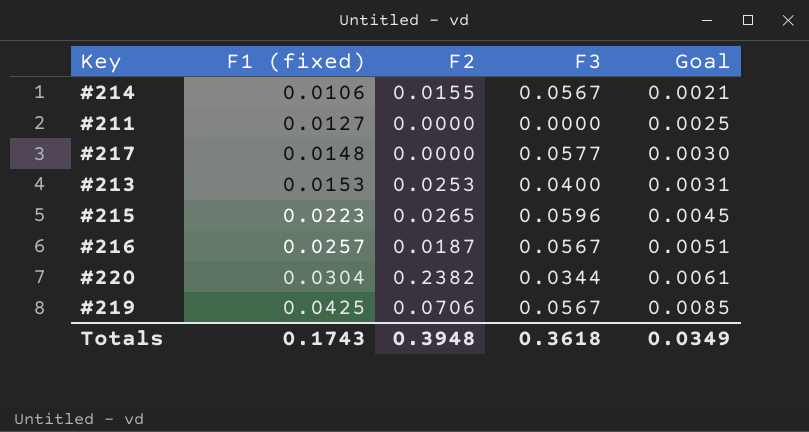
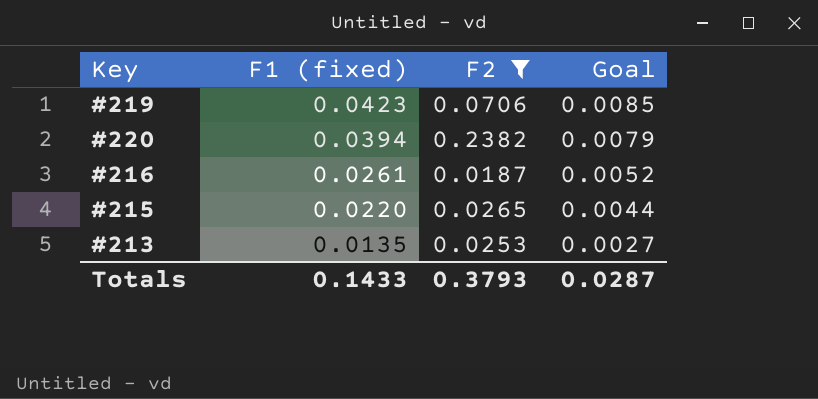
filter: none -> F2 >= 0.0187
row order: F1 (fixed) ascending -> F1 (fixed) descending
column F3 | position: 4 -> none
#219 | F1 (fixed): 0.0425 -> 0.0423
#220 | F1 (fixed): 0.0304 -> 0.0394
#220 | Goal: 0.0061 -> 0.0079
#216 | F1 (fixed): 0.0257 -> 0.0261
#216 | Goal: 0.0051 -> 0.0052
#215 | F1 (fixed): 0.0223 -> 0.0220
#215 | Goal: 0.0045 -> 0.0044
#213 | F1 (fixed): 0.0153 -> 0.0135
#213 | Goal: 0.0031 -> 0.0027
Totals | F1 (fixed): 0.1743 -> 0.1433
Totals | F2: 0.3948 -> 0.3793
Totals | Goal: 0.0349 -> 0.0287

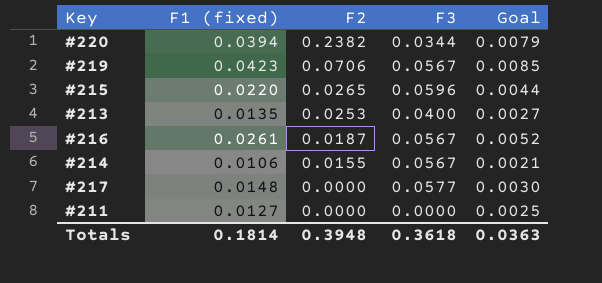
filter: F2 >= 0.0187 -> none
row order: F1 (fixed) descending -> F2 descending
column F3 | position: none -> 4
Totals | F1 (fixed): 0.1433 -> 0.1814
Totals | F2: 0.3793 -> 0.3948
Totals | Goal: 0.0287 -> 0.0363

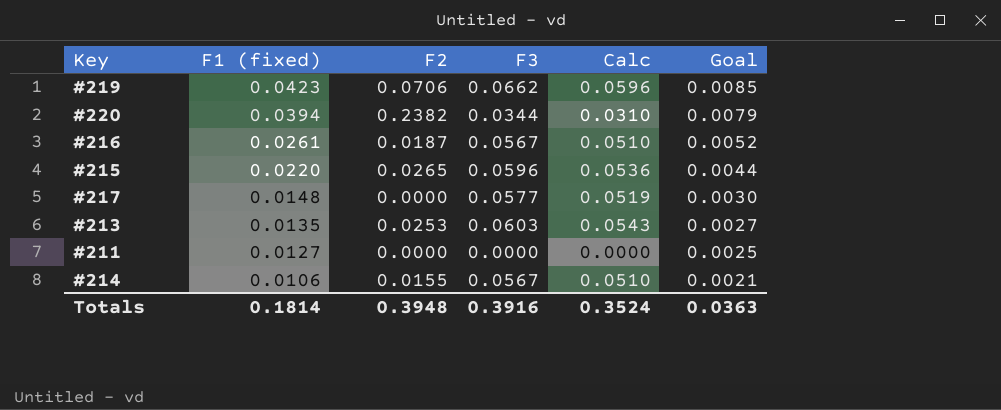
row order: F2 descending -> F1 (fixed) descending
column Calc | formula: none -> [F3] * 0.9
#219 | F3: 0.0567 -> 0.0662
#213 | F3: 0.0400 -> 0.0603
Totals | F3: 0.3618 -> 0.3916

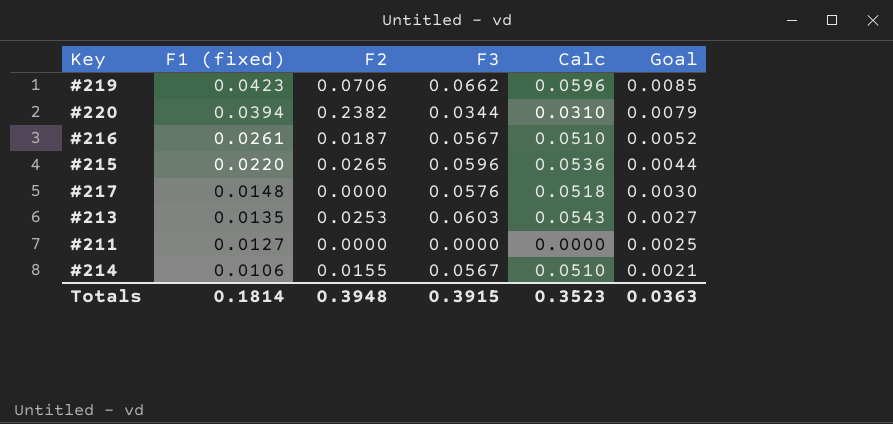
#217 | F3: 0.0577 -> 0.0576
#217 | Calc: 0.0519 -> 0.0518
Totals | F3: 0.3916 -> 0.3915
Totals | Calc: 0.3524 -> 0.3523

